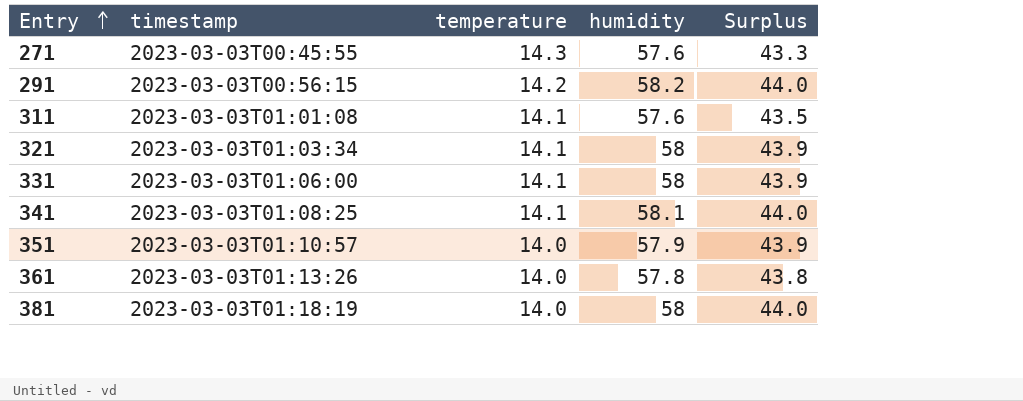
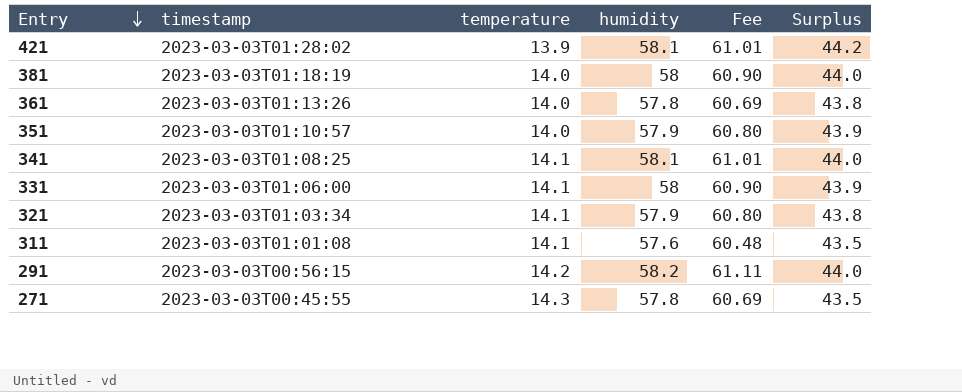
row order: Entry ascending -> Entry descending
column Fee | formula: none -> [humidity] * 1.05
row 421: none -> 2023-03-03T01:28:02 | 13.9 | 58.1 | 61.01 | 44.2
321 | humidity: 58 -> 57.9
321 | Surplus: 43.9 -> 43.8
271 | humidity: 57.6 -> 57.8
271 | Surplus: 43.3 -> 43.5

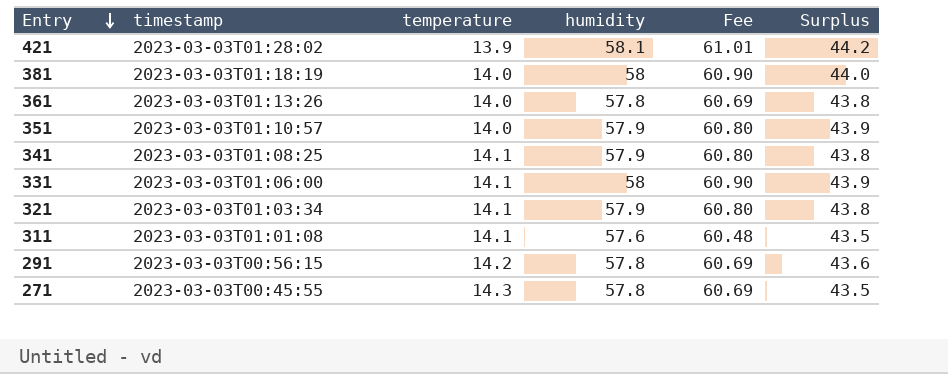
341 | humidity: 58.1 -> 57.9
341 | Fee: 61.01 -> 60.80
341 | Surplus: 44.0 -> 43.8
291 | humidity: 58.2 -> 57.8
291 | Fee: 61.11 -> 60.69
291 | Surplus: 44.0 -> 43.6

